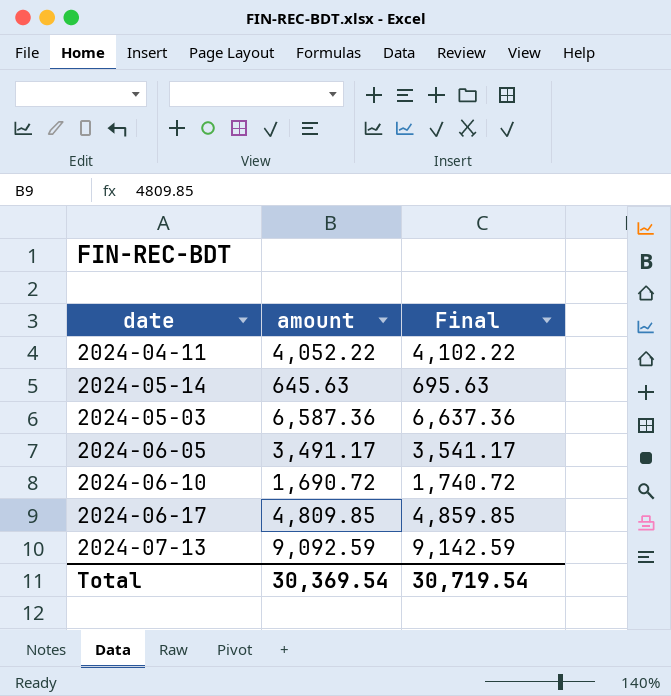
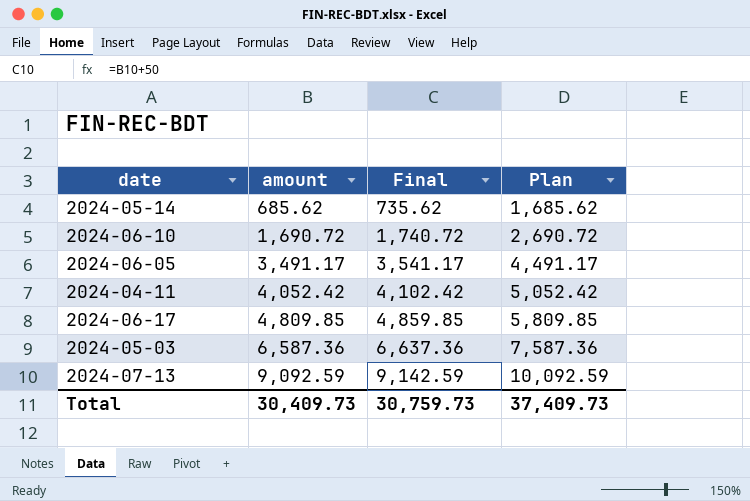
row order: none -> amount ascending
column Plan | formula: none -> [amount] + 1000
2024-05-14 | amount: 645.63 -> 685.62
2024-05-14 | Final: 695.63 -> 735.62
2024-04-11 | amount: 4,052.22 -> 4,052.42
2024-04-11 | Final: 4,102.22 -> 4,102.42
Total | amount: 30,369.54 -> 30,409.73
Total | Final: 30,719.54 -> 30,759.73

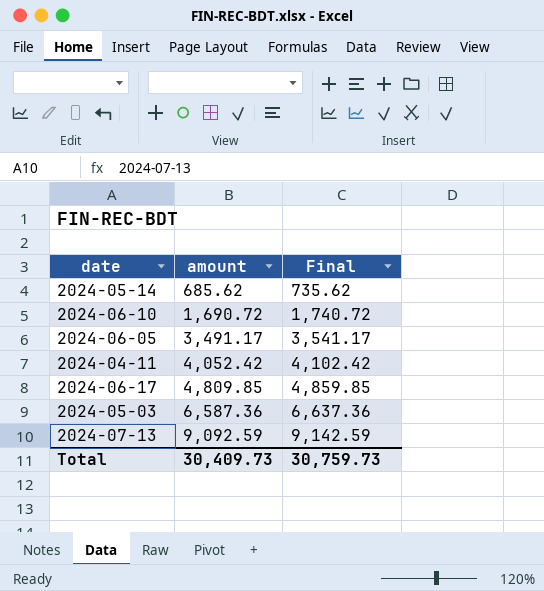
column Plan | formula: [amount] + 1000 -> none

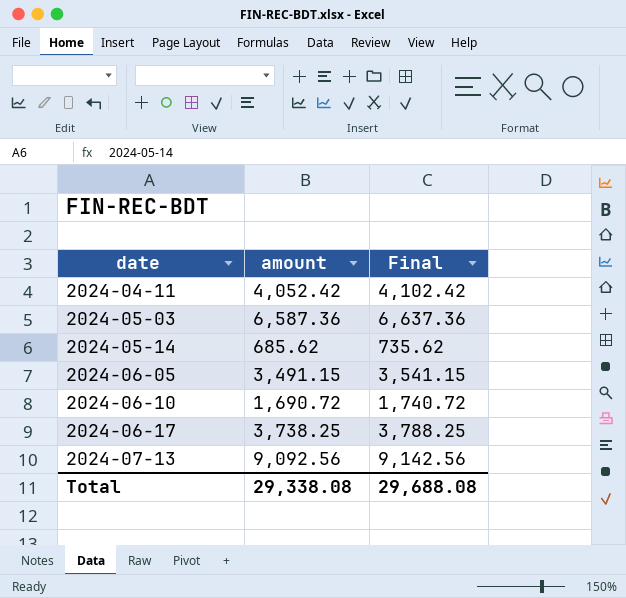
row order: amount ascending -> date ascending
2024-06-05 | amount: 3,491.17 -> 3,491.15
2024-06-05 | Final: 3,541.17 -> 3,541.15
2024-06-17 | amount: 4,809.85 -> 3,738.25
2024-06-17 | Final: 4,859.85 -> 3,788.25
2024-07-13 | amount: 9,092.59 -> 9,092.56
2024-07-13 | Final: 9,142.59 -> 9,142.56
Total | amount: 30,409.73 -> 29,338.08
Total | Final: 30,759.73 -> 29,688.08

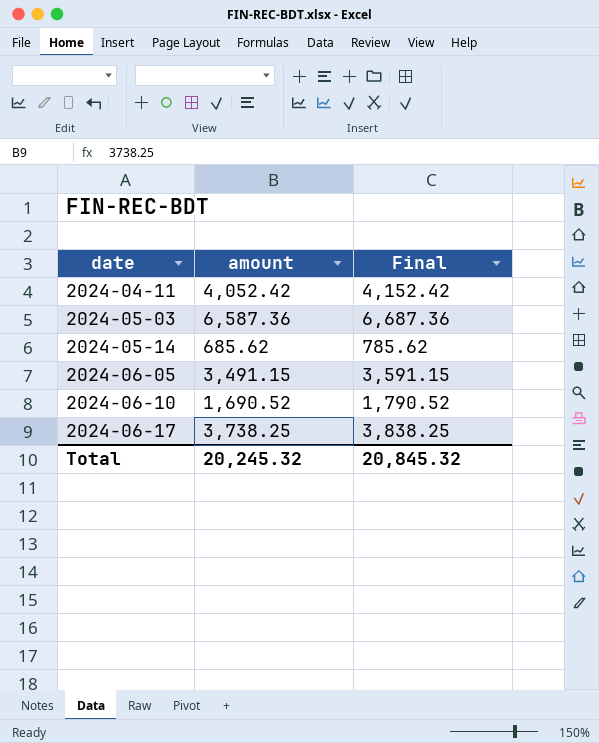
column Final | formula: [amount] + 50 -> [amount] + 100
row 2024-07-13: 9,092.56 | 9,142.56 -> none
2024-06-10 | amount: 1,690.72 -> 1,690.52
Total | amount: 29,338.08 -> 20,245.32
Total | Final: 29,688.08 -> 20,845.32

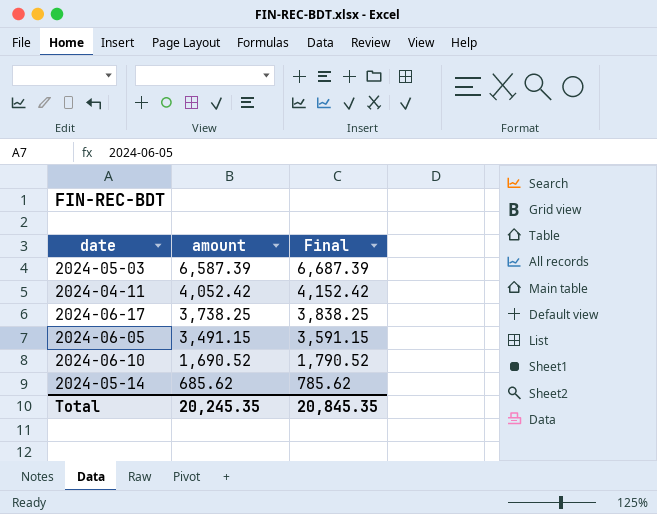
row order: date ascending -> amount descending
2024-05-03 | amount: 6,587.36 -> 6,587.39
2024-05-03 | Final: 6,687.36 -> 6,687.39
Total | amount: 20,245.32 -> 20,245.35
Total | Final: 20,845.32 -> 20,845.35

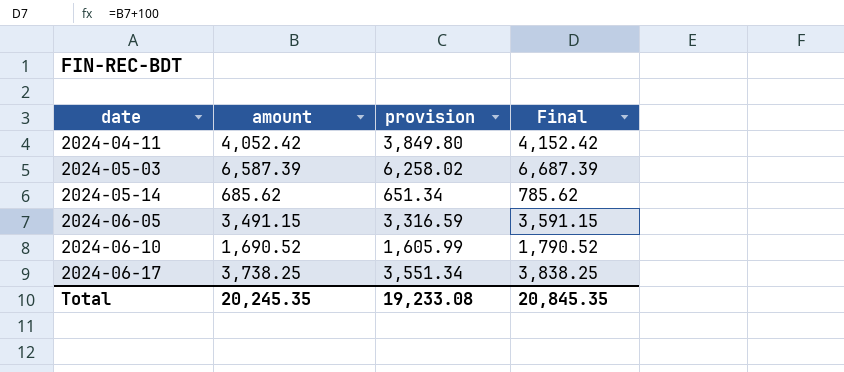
row order: amount descending -> date ascending
column provision | formula: none -> [amount] * 0.95

